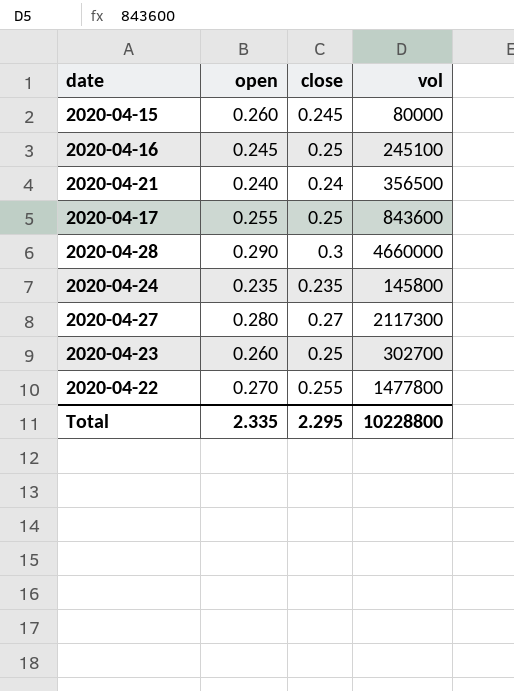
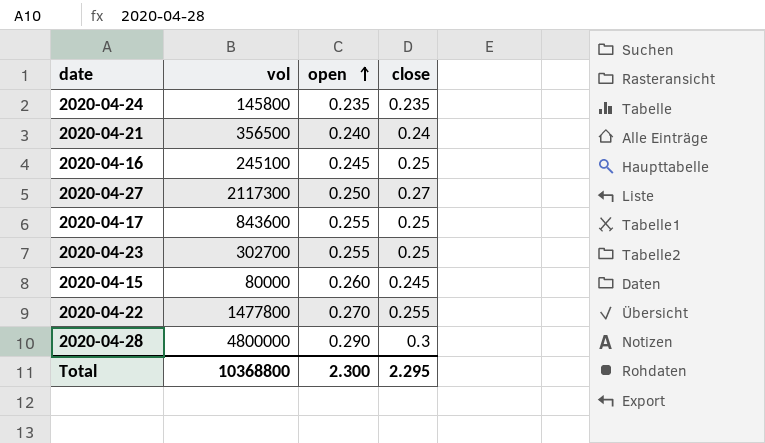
row order: none -> open ascending
column vol | position: 4 -> 2
2020-04-27 | open: 0.280 -> 0.250
2020-04-23 | open: 0.260 -> 0.255
2020-04-28 | vol: 4660000 -> 4800000
Total | vol: 10228800 -> 10368800
Total | open: 2.335 -> 2.300

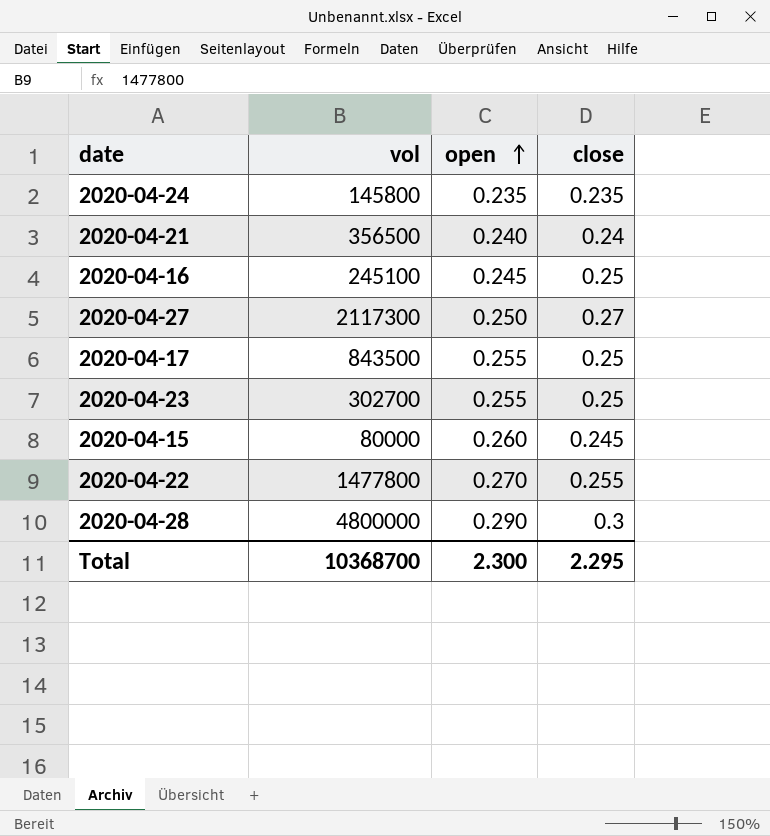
2020-04-17 | vol: 843600 -> 843500
Total | vol: 10368800 -> 10368700

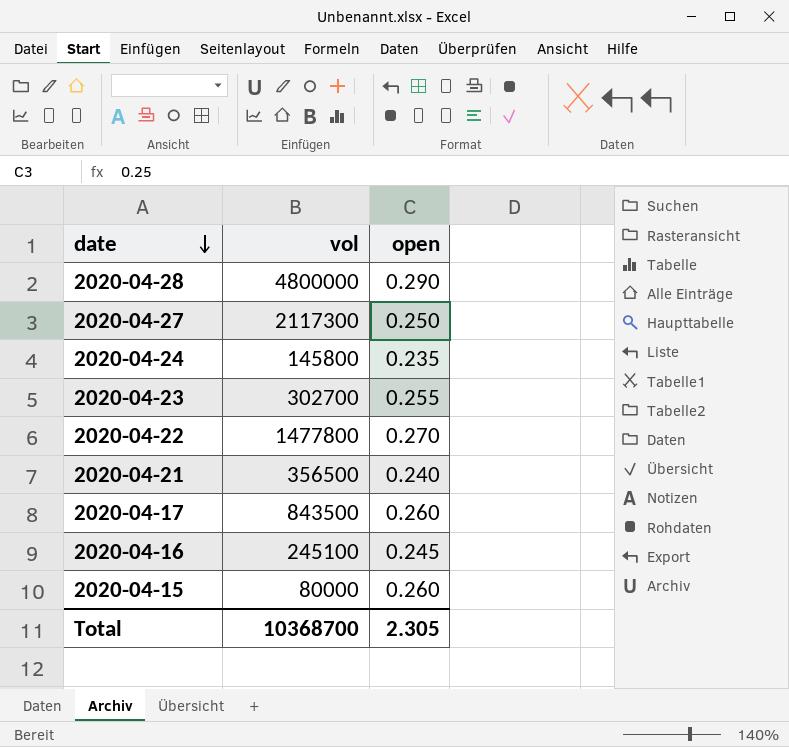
row order: open ascending -> date descending
column close | position: 4 -> none
2020-04-17 | open: 0.255 -> 0.260
Total | open: 2.300 -> 2.305

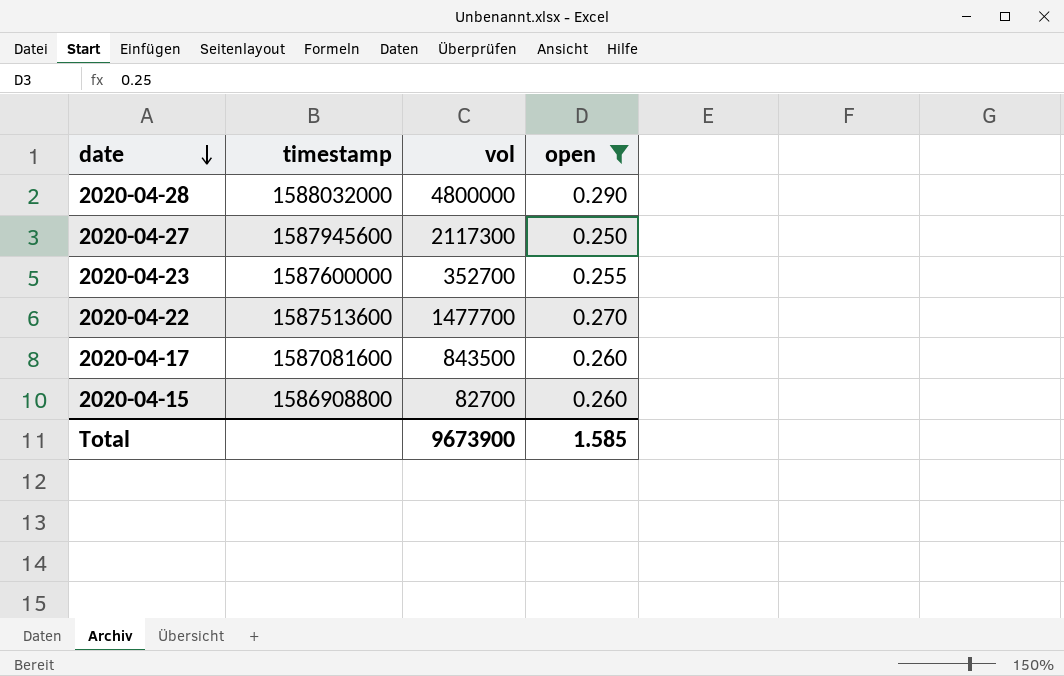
filter: none -> open >= 0.250
column timestamp | position: none -> 2
2020-04-23 | vol: 302700 -> 352700
2020-04-22 | vol: 1477800 -> 1477700
2020-04-15 | vol: 80000 -> 82700
Total | vol: 10368700 -> 9673900
Total | open: 2.305 -> 1.585

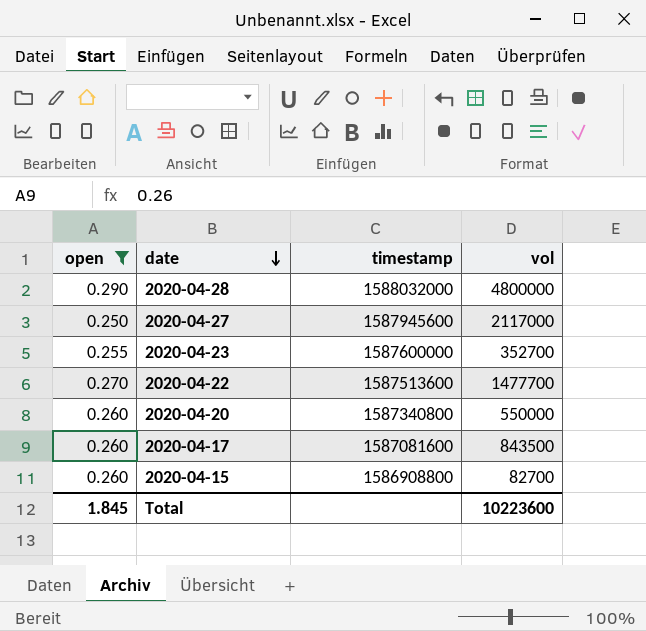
column open | position: 4 -> 1
2020-04-27 | vol: 2117300 -> 2117000
row 2020-04-20: none -> 0.260 | 1587340800 | 550000
Total | open: 1.585 -> 1.845
Total | vol: 9673900 -> 10223600

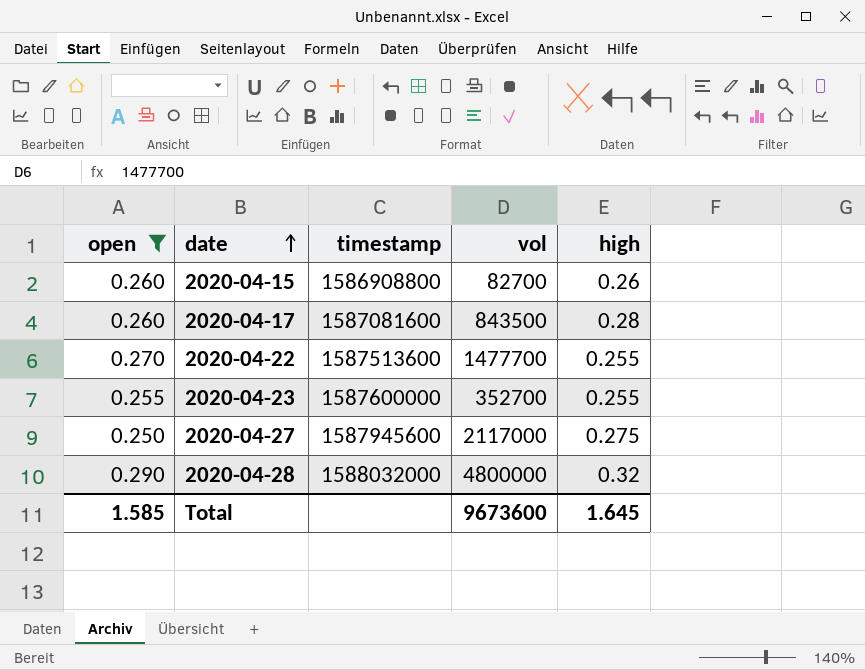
row order: date descending -> date ascending
column high | position: none -> 5
row 2020-04-20: 0.260 | 1587340800 | 550000 -> none
Total | open: 1.845 -> 1.585
Total | vol: 10223600 -> 9673600

